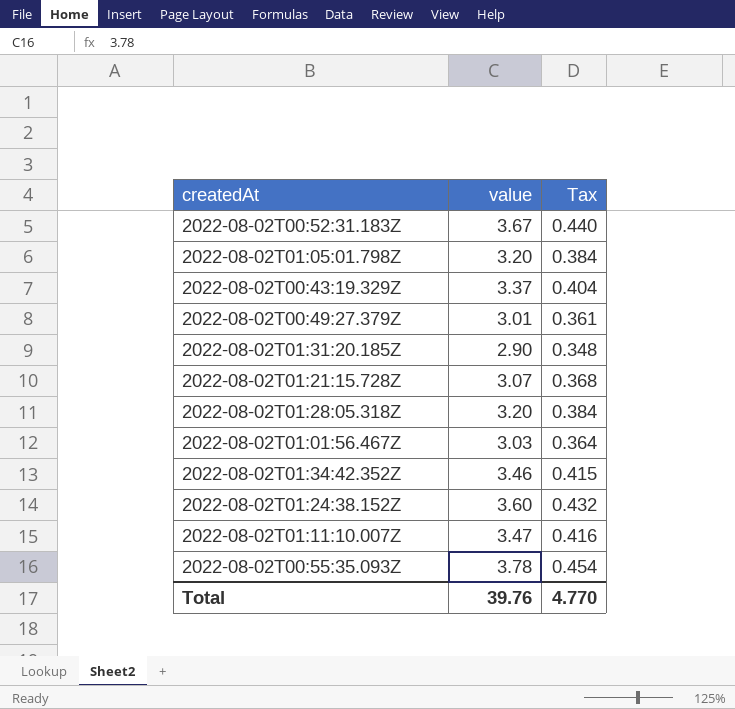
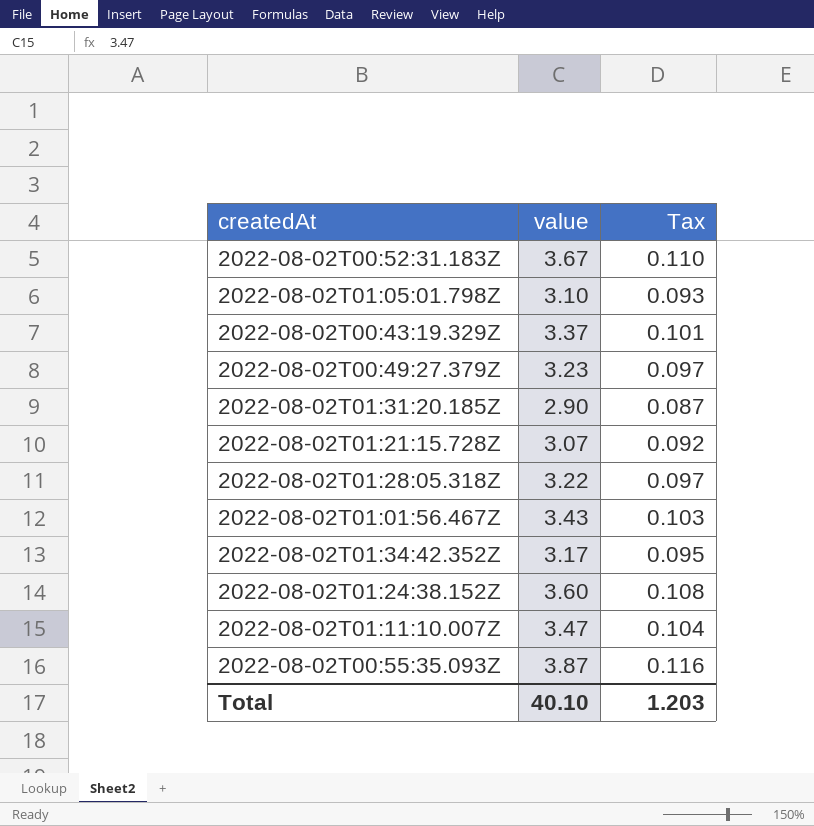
column Tax | formula: [value] * 0.12 -> [value] * 0.03
2022-08-02T01:05:01.798Z | value: 3.20 -> 3.10
2022-08-02T00:49:27.379Z | value: 3.01 -> 3.23
2022-08-02T01:28:05.318Z | value: 3.20 -> 3.22
2022-08-02T01:01:56.467Z | value: 3.03 -> 3.43
2022-08-02T01:34:42.352Z | value: 3.46 -> 3.17
2022-08-02T00:55:35.093Z | value: 3.78 -> 3.87
Total | value: 39.76 -> 40.10
Total | Tax: 4.770 -> 1.203

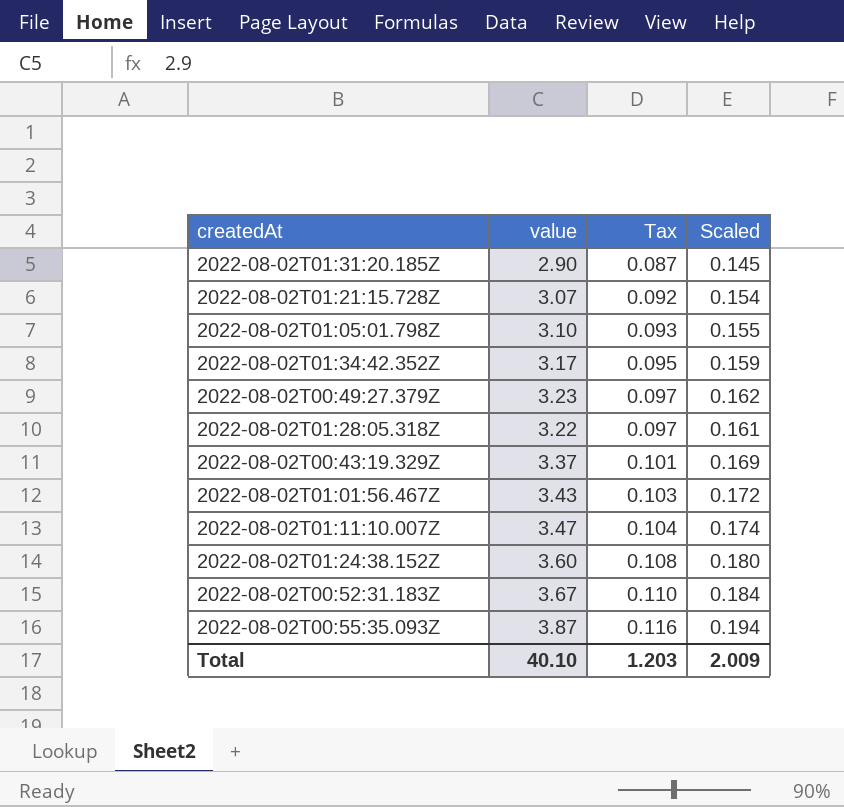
row order: none -> Tax ascending
column Scaled | formula: none -> [value] * 0.05

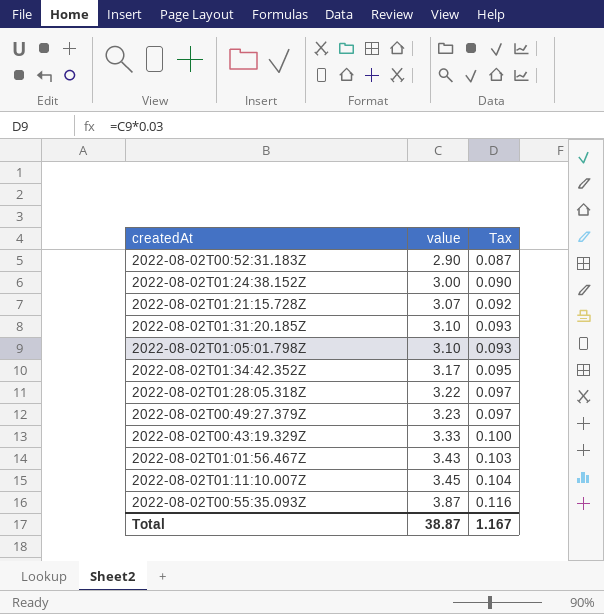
row order: Tax ascending -> value ascending
column Scaled | formula: [value] * 0.05 -> none
2022-08-02T00:52:31.183Z | value: 3.67 -> 2.90
2022-08-02T00:52:31.183Z | Tax: 0.110 -> 0.087
2022-08-02T01:24:38.152Z | value: 3.60 -> 3.00
2022-08-02T01:24:38.152Z | Tax: 0.108 -> 0.090
2022-08-02T01:31:20.185Z | value: 2.90 -> 3.10
2022-08-02T01:31:20.185Z | Tax: 0.087 -> 0.093
2022-08-02T00:43:19.329Z | value: 3.37 -> 3.33
2022-08-02T00:43:19.329Z | Tax: 0.101 -> 0.100
2022-08-02T01:11:10.007Z | value: 3.47 -> 3.45
Total | value: 40.10 -> 38.87
Total | Tax: 1.203 -> 1.167

